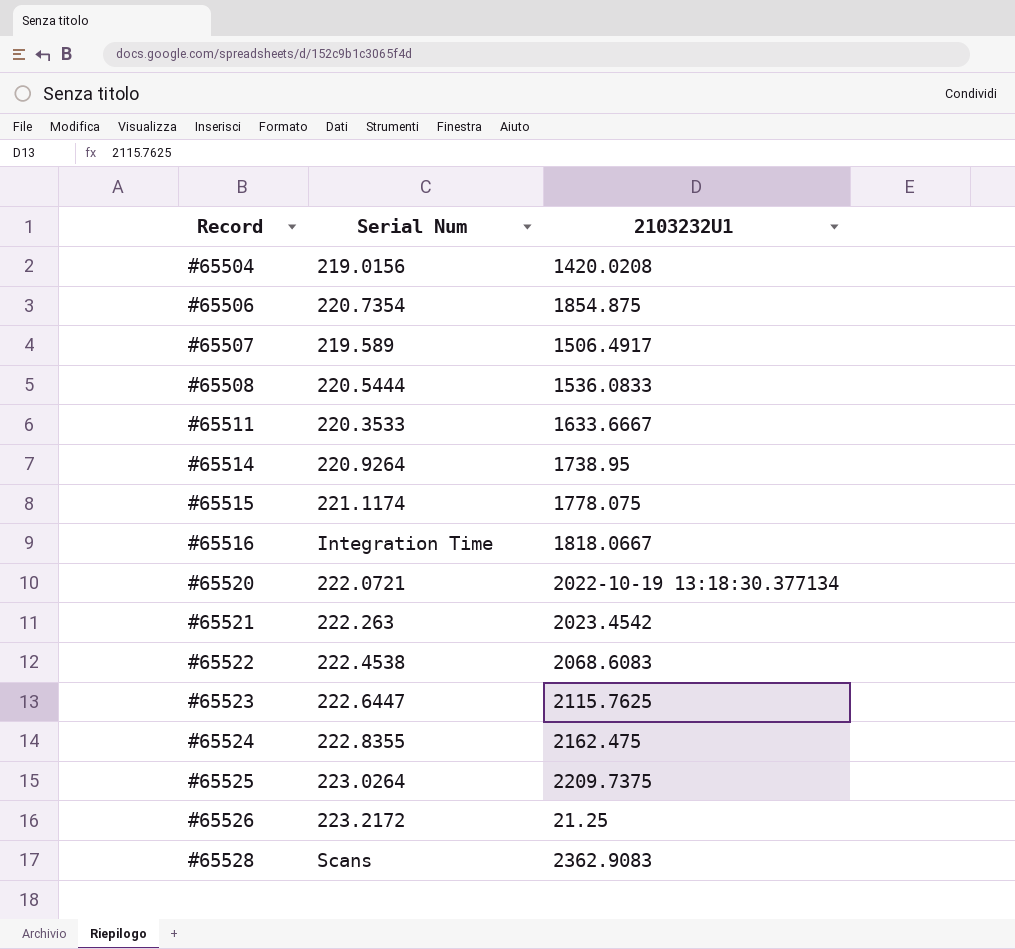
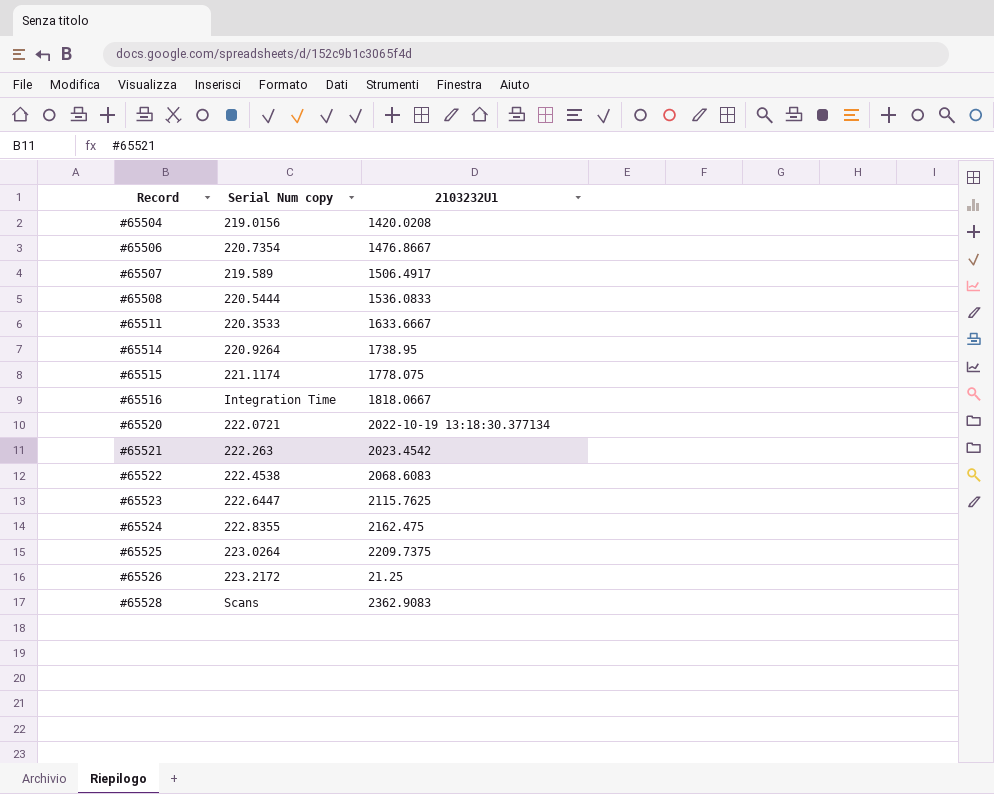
column name: Serial Num -> Serial Num copy
#65506 | 2103232U1: 1854.875 -> 1476.8667

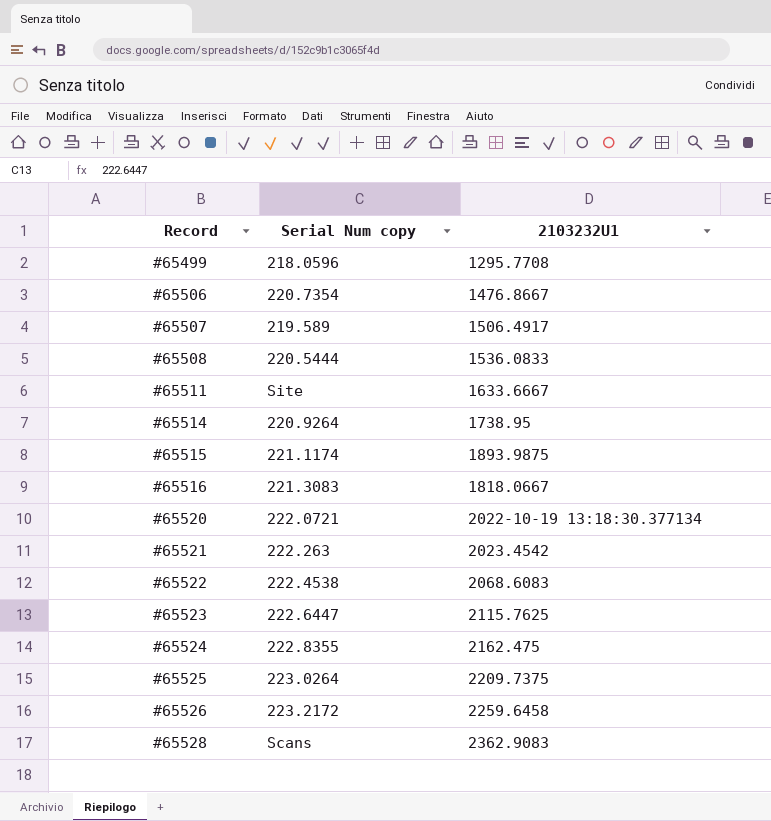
row #65504: 219.0156 | 1420.0208 -> none
row #65499: none -> 218.0596 | 1295.7708
#65511 | Serial Num copy: 220.3533 -> Site
#65515 | 2103232U1: 1778.075 -> 1893.9875
#65516 | Serial Num copy: Integration Time -> 221.3083
#65526 | 2103232U1: 21.25 -> 2259.6458

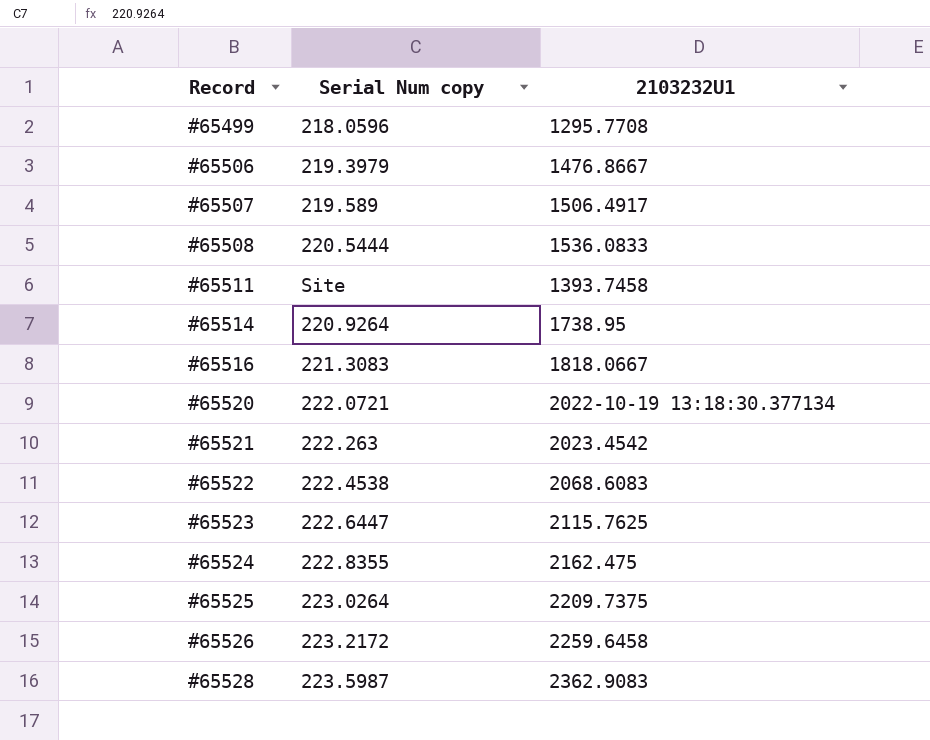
row #65515: 221.1174 | 1893.9875 -> none
#65506 | Serial Num copy: 220.7354 -> 219.3979
#65511 | 2103232U1: 1633.6667 -> 1393.7458
#65528 | Serial Num copy: Scans -> 223.5987

